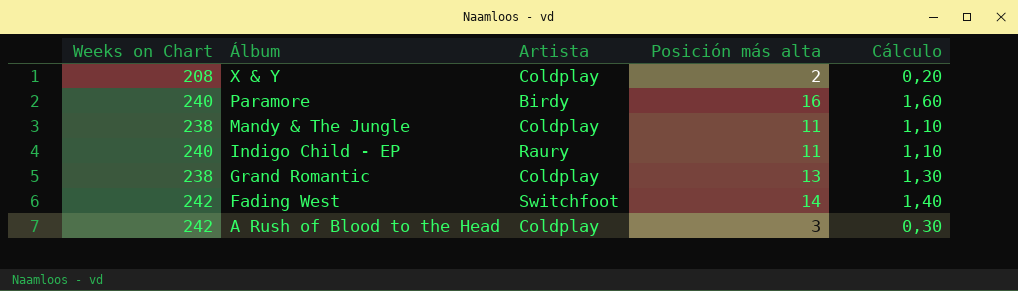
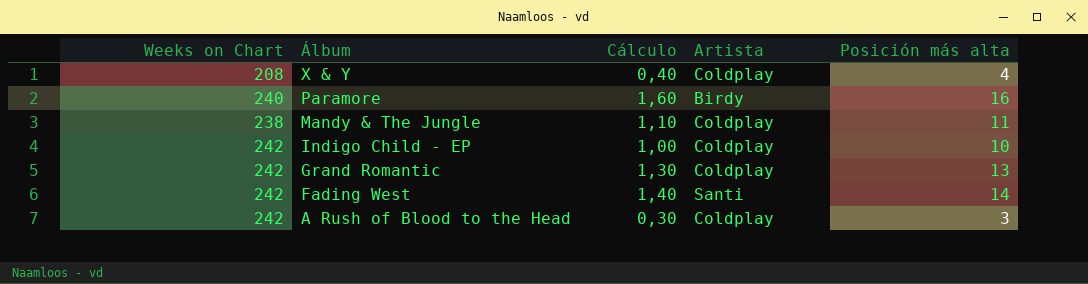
column Cálculo | position: 5 -> 3
X & Y | Cálculo: 0,20 -> 0,40
X & Y | Posición más alta: 2 -> 4
Indigo Child - EP | Weeks on Chart: 240 -> 242
Indigo Child - EP | Cálculo: 1,10 -> 1,00
Indigo Child - EP | Artista: Raury -> Coldplay
Indigo Child - EP | Posición más alta: 11 -> 10
Grand Romantic | Weeks on Chart: 238 -> 242
Fading West | Artista: Switchfoot -> Santi

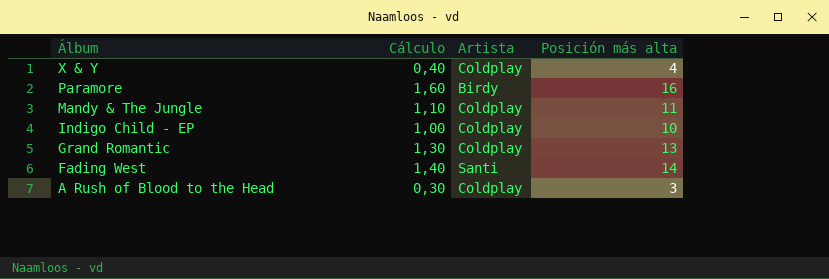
column Weeks on Chart | position: 1 -> none

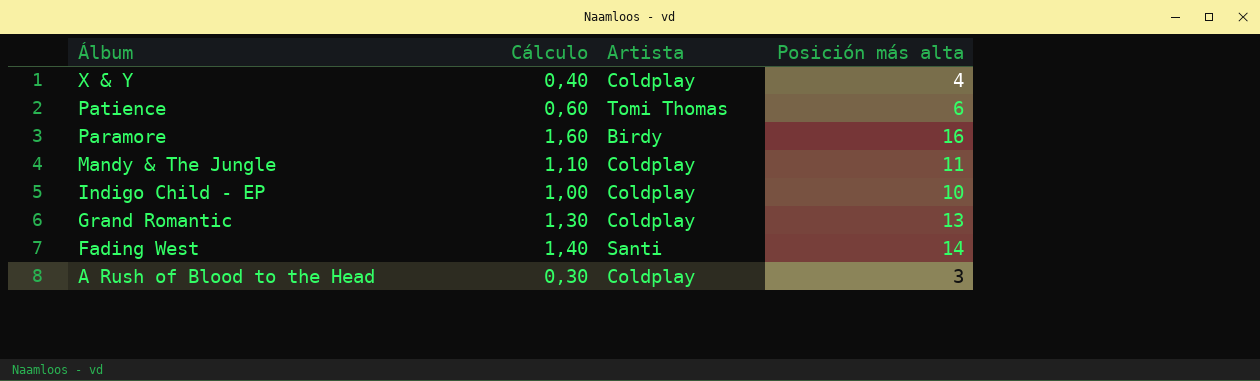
row Patience: none -> 0,60 | Tomi Thomas | 6

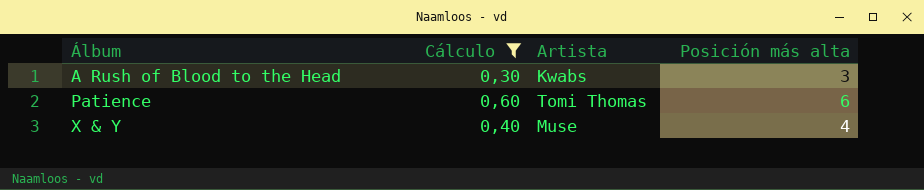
filter: none -> Cálculo <= 0,60
row order: Álbum descending -> Álbum ascending
A Rush of Blood to the Head | Artista: Coldplay -> Kwabs
X & Y | Artista: Coldplay -> Muse

